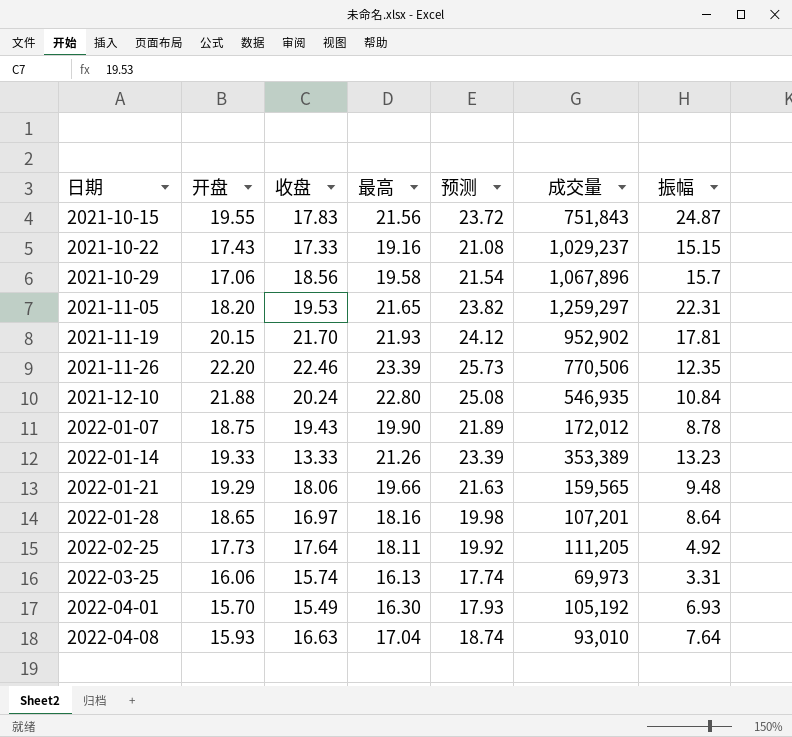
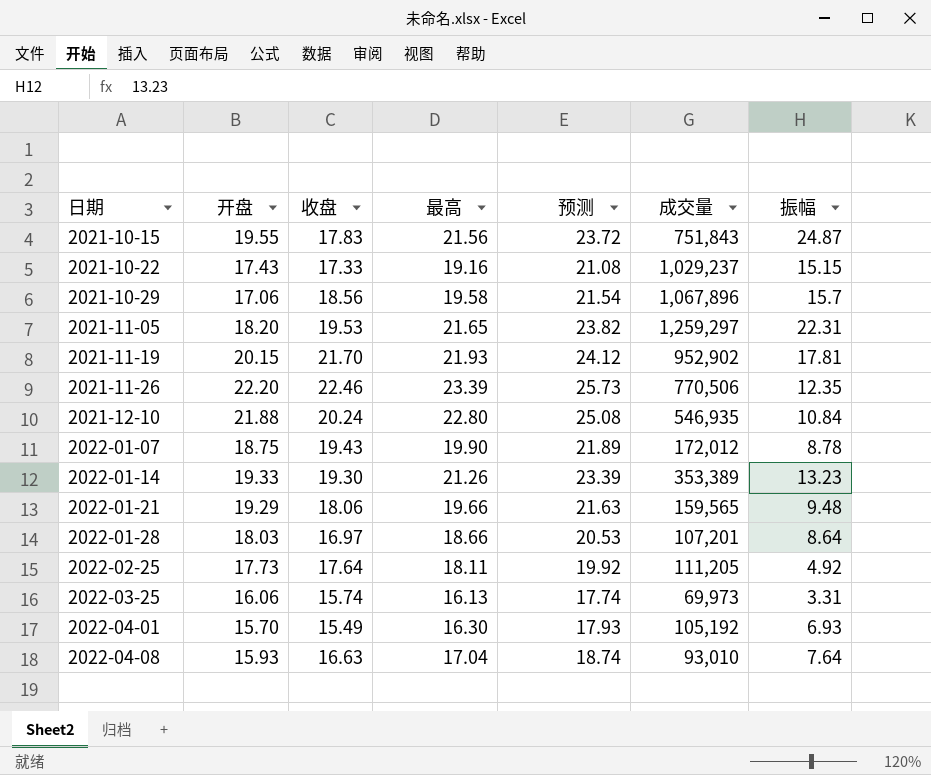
2022-01-14 | 收盘: 13.33 -> 19.30
2022-01-28 | 开盘: 18.65 -> 18.03
2022-01-28 | 最高: 18.16 -> 18.66
2022-01-28 | 预测: 19.98 -> 20.53

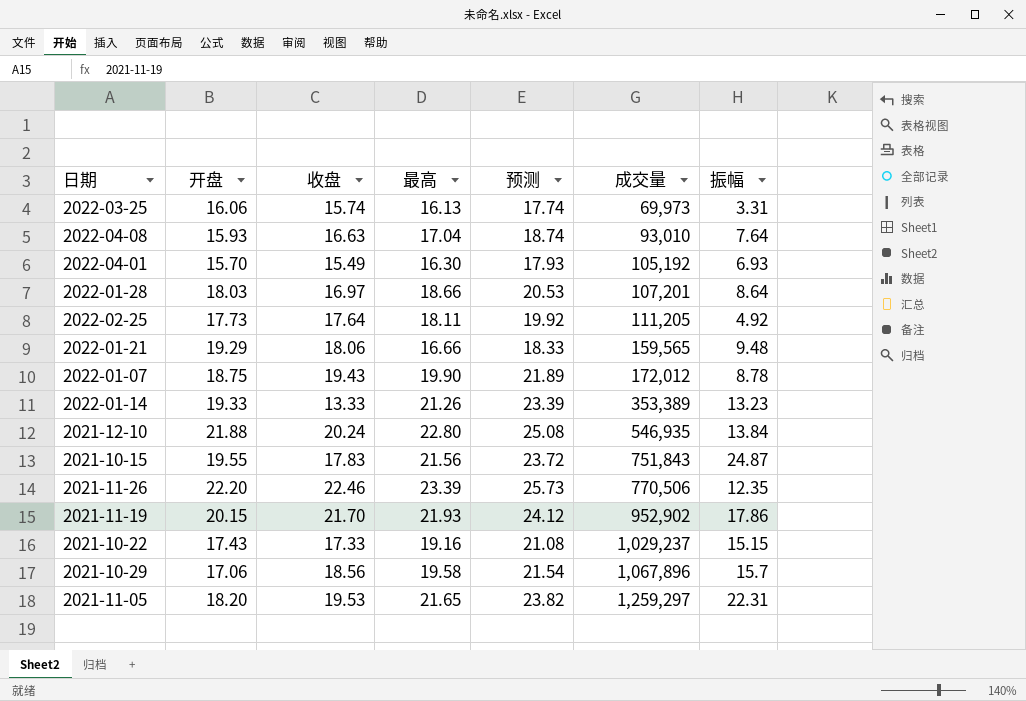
row order: 日期 ascending -> 成交量 ascending
2022-01-21 | 最高: 19.66 -> 16.66
2022-01-21 | 预测: 21.63 -> 18.33
2022-01-14 | 收盘: 19.30 -> 13.33
2021-12-10 | 振幅: 10.84 -> 13.84
2021-11-19 | 振幅: 17.81 -> 17.86

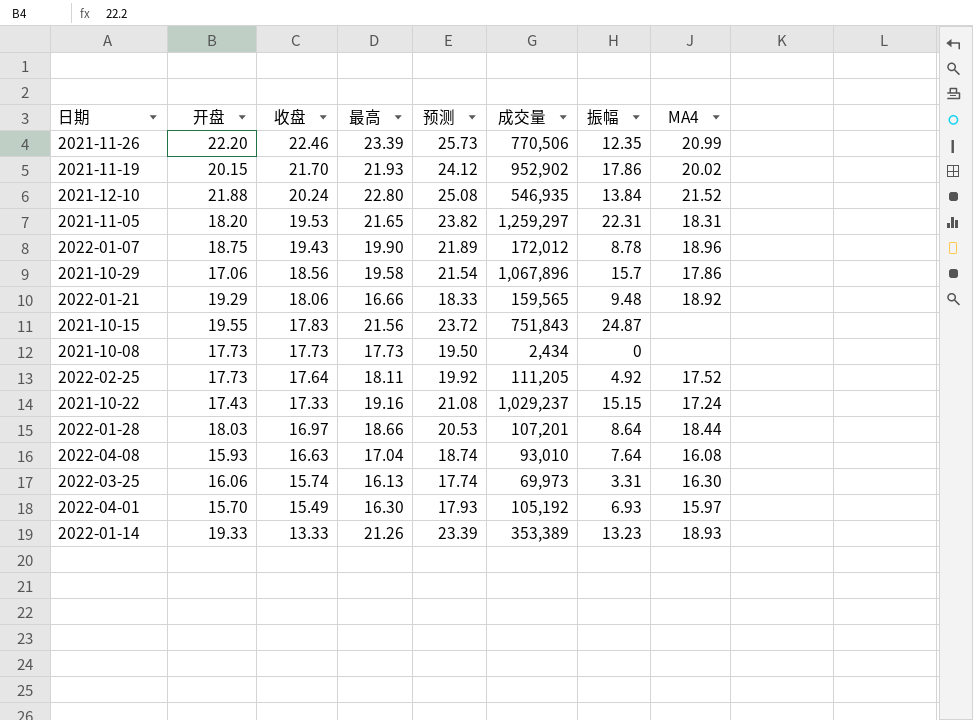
row order: 成交量 ascending -> 收盘 descending
column MA4 | position: none -> 8
row 2021-10-08: none -> 17.73 | 17.73 | 17.73 | 19.50 | 2,434 | 0 | none

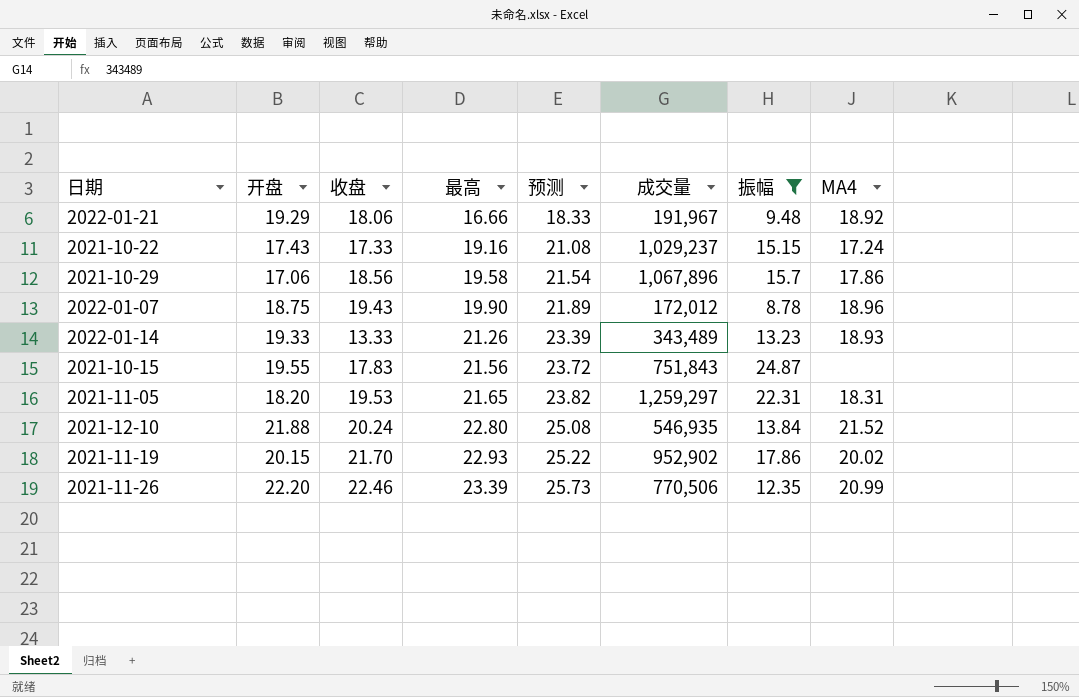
filter: none -> 振幅 >= 8.78
row order: 收盘 descending -> 最高 ascending
2022-01-21 | 成交量: 159,565 -> 191,967
2022-01-14 | 成交量: 353,389 -> 343,489
2021-11-19 | 最高: 21.93 -> 22.93
2021-11-19 | 预测: 24.12 -> 25.22

